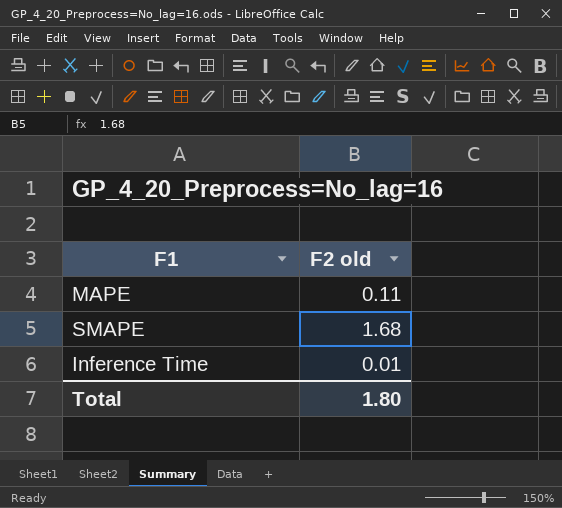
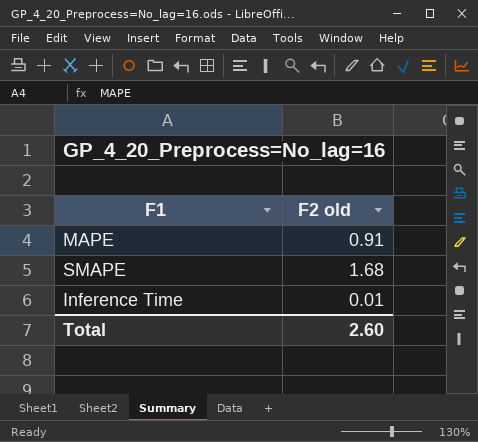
MAPE | F2 old: 0.11 -> 0.91
Total | F2 old: 1.80 -> 2.60

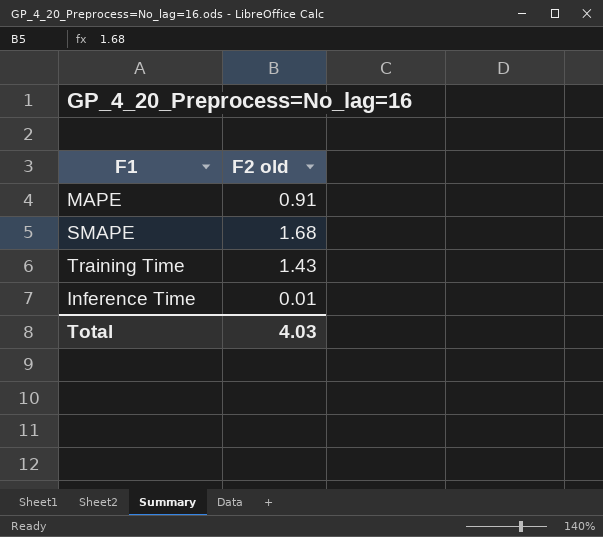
row Training Time: none -> 1.43
Total | F2 old: 2.60 -> 4.03

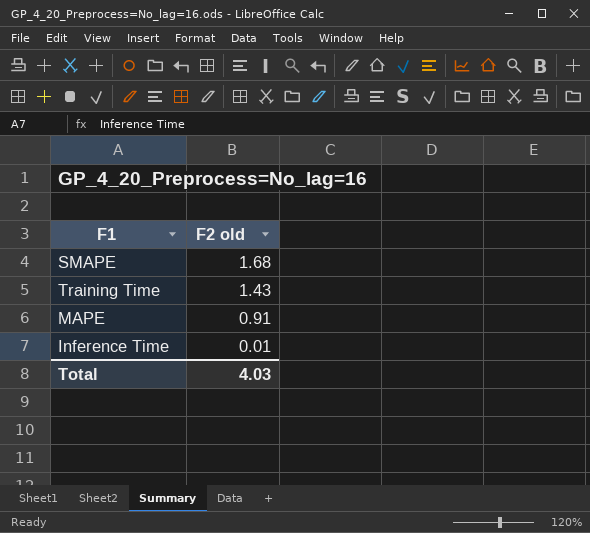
row order: none -> F2 old descending

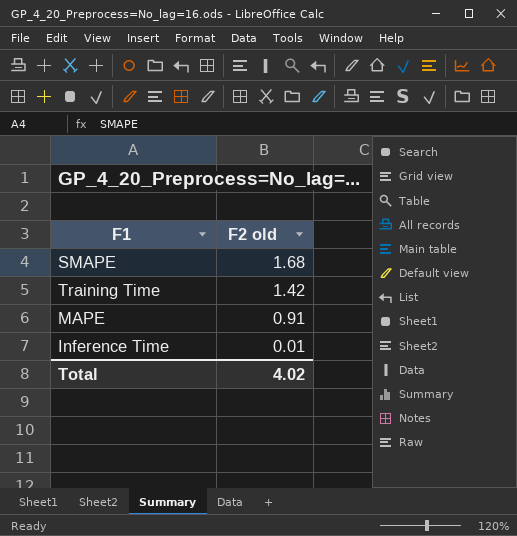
Training Time | F2 old: 1.43 -> 1.42
Total | F2 old: 4.03 -> 4.02

